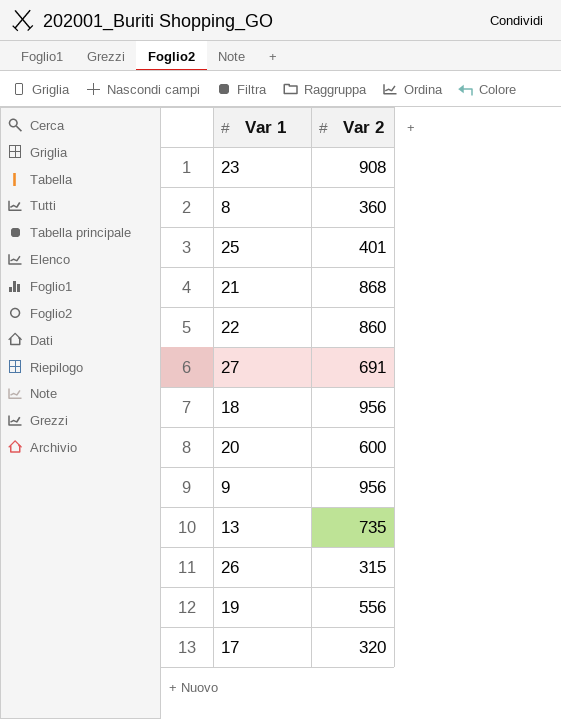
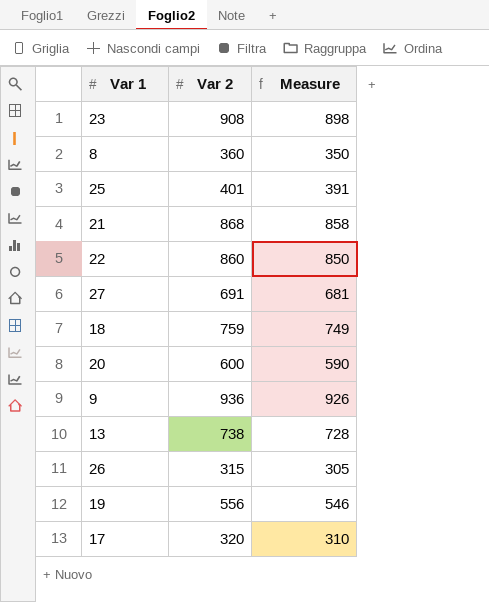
column Measure | formula: none -> [Var 2] - 10
18 | Var 2: 956 -> 759
9 | Var 2: 956 -> 936
13 | Var 2: 735 -> 738

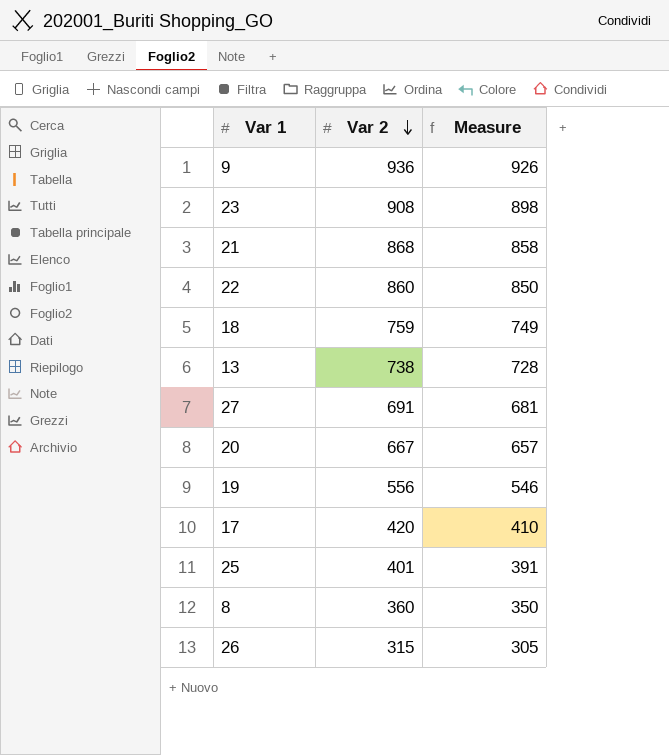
row order: none -> Var 2 descending
20 | Var 2: 600 -> 667
20 | Measure: 590 -> 657
17 | Var 2: 320 -> 420
17 | Measure: 310 -> 410

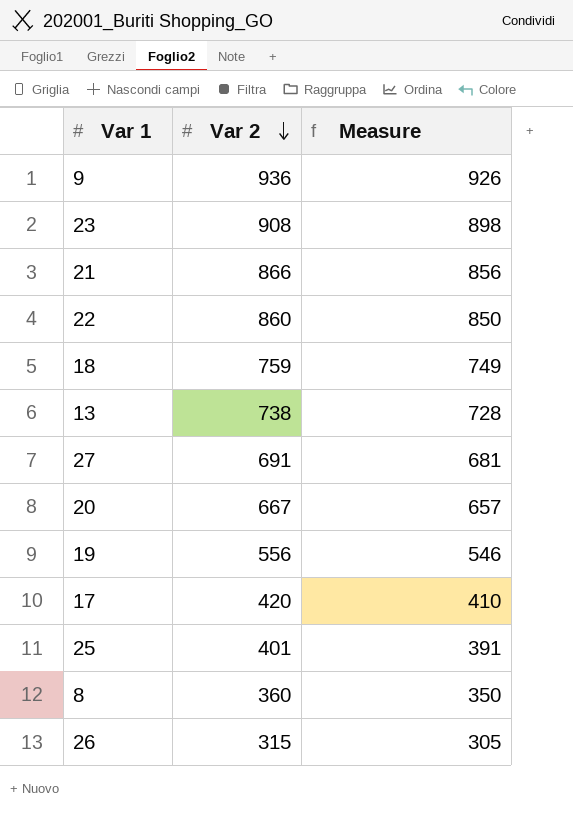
21 | Var 2: 868 -> 866
21 | Measure: 858 -> 856

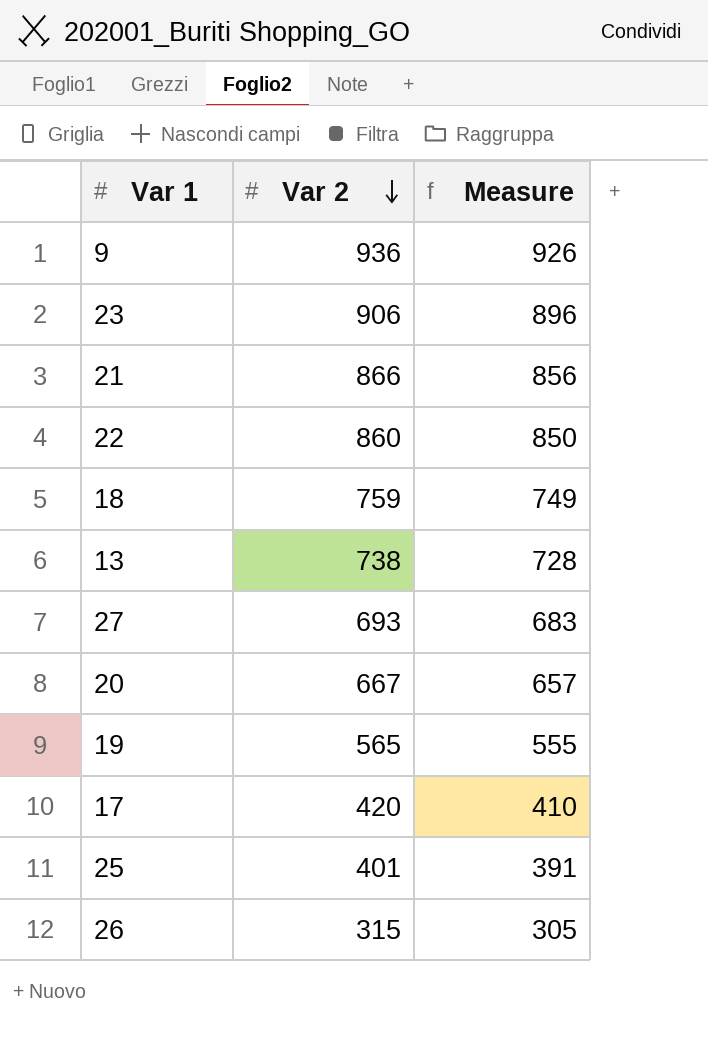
row 8: 360 | 350 -> none
23 | Var 2: 908 -> 906
23 | Measure: 898 -> 896
27 | Var 2: 691 -> 693
27 | Measure: 681 -> 683
19 | Var 2: 556 -> 565
19 | Measure: 546 -> 555

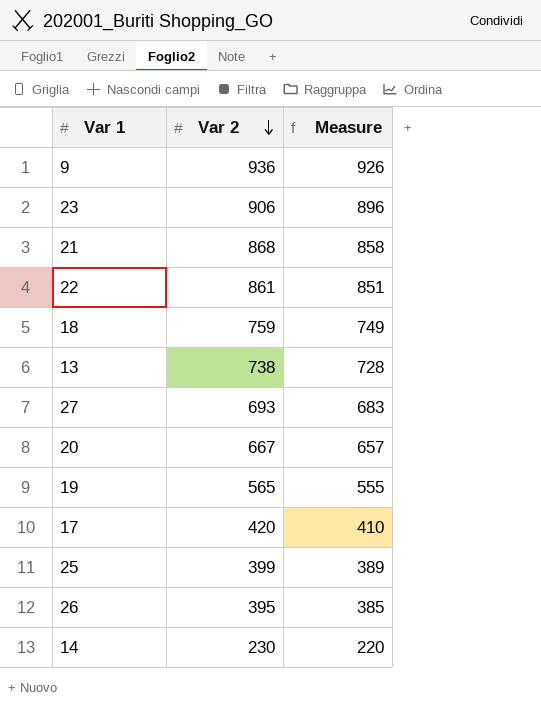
21 | Var 2: 866 -> 868
21 | Measure: 856 -> 858
22 | Var 2: 860 -> 861
22 | Measure: 850 -> 851
25 | Var 2: 401 -> 399
25 | Measure: 391 -> 389
26 | Var 2: 315 -> 395
26 | Measure: 305 -> 385
row 14: none -> 230 | 220

